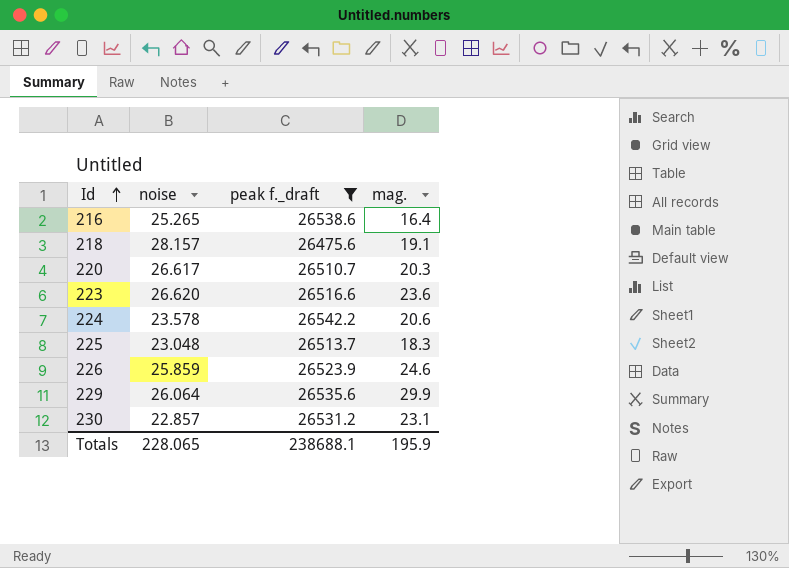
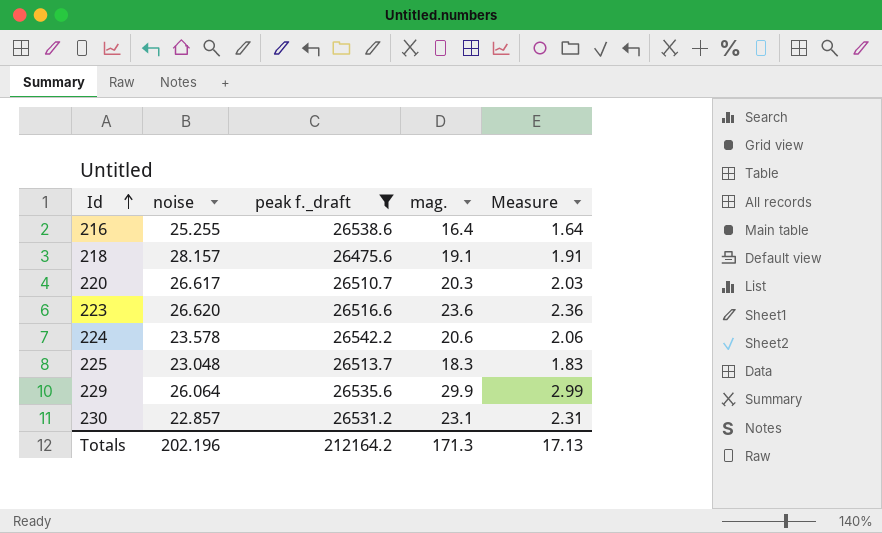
column Measure | formula: none -> [mag.] * 0.1
row 226: 25.859 | 26523.9 | 24.6 -> none
216 | noise: 25.265 -> 25.255
Totals | noise: 228.065 -> 202.196
Totals | peak f._draft: 238688.1 -> 212164.2
Totals | mag.: 195.9 -> 171.3

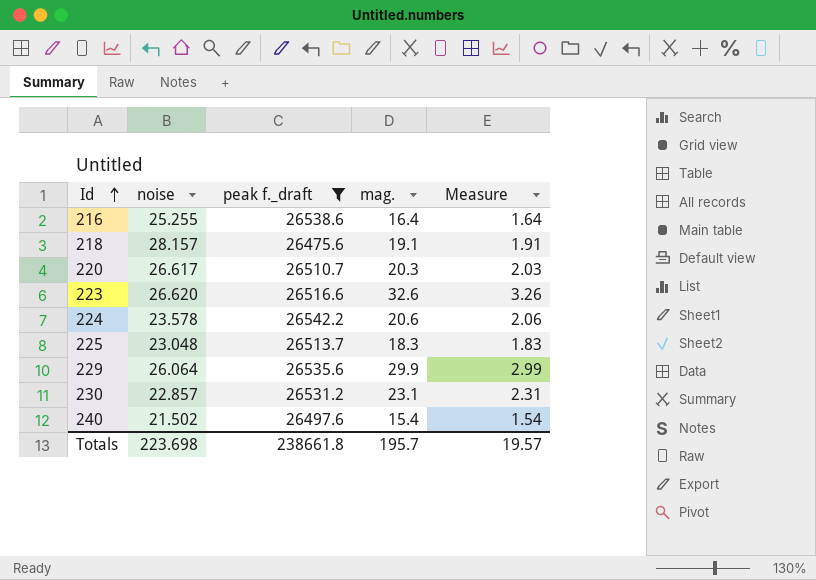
223 | mag.: 23.6 -> 32.6
223 | Measure: 2.36 -> 3.26
row 240: none -> 21.502 | 26497.6 | 15.4 | 1.54
Totals | noise: 202.196 -> 223.698
Totals | peak f._draft: 212164.2 -> 238661.8
Totals | mag.: 171.3 -> 195.7
Totals | Measure: 17.13 -> 19.57

